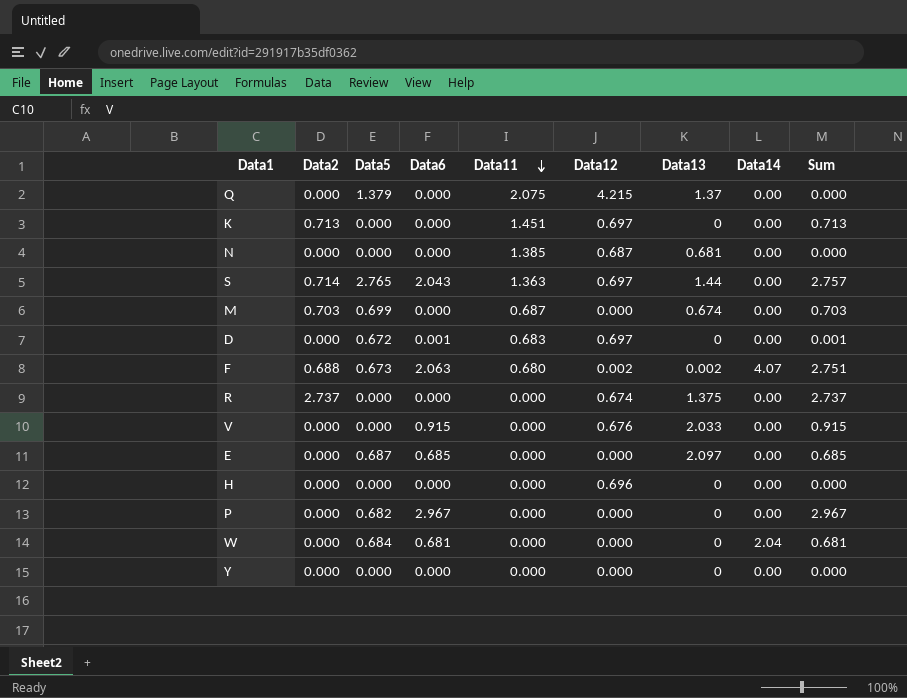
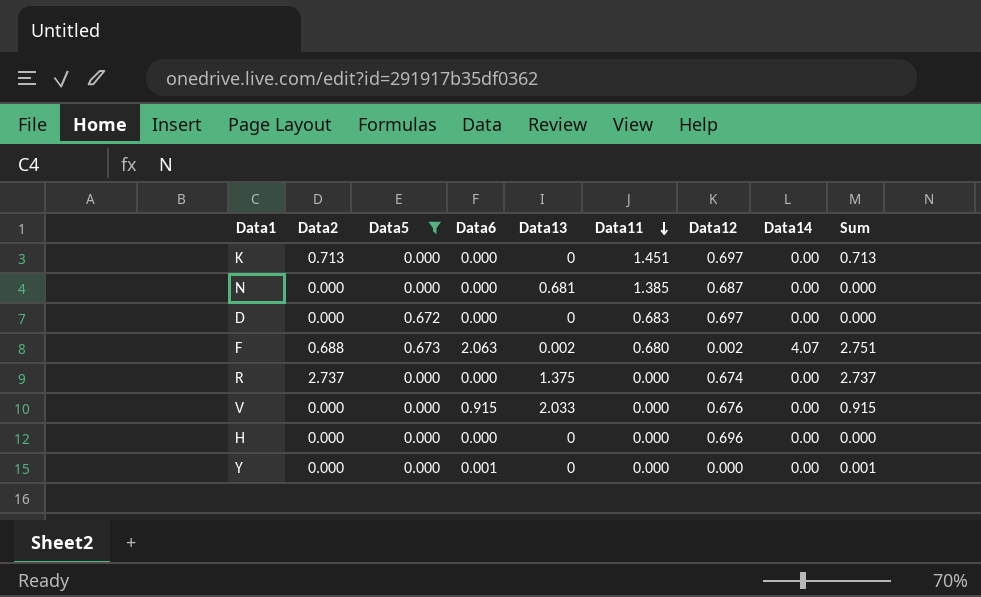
filter: none -> Data5 <= 0.673
column Data13 | position: 7 -> 5
D | Data6: 0.001 -> 0.000
D | Sum: 0.001 -> 0.000
Y | Data6: 0.000 -> 0.001
Y | Sum: 0.000 -> 0.001

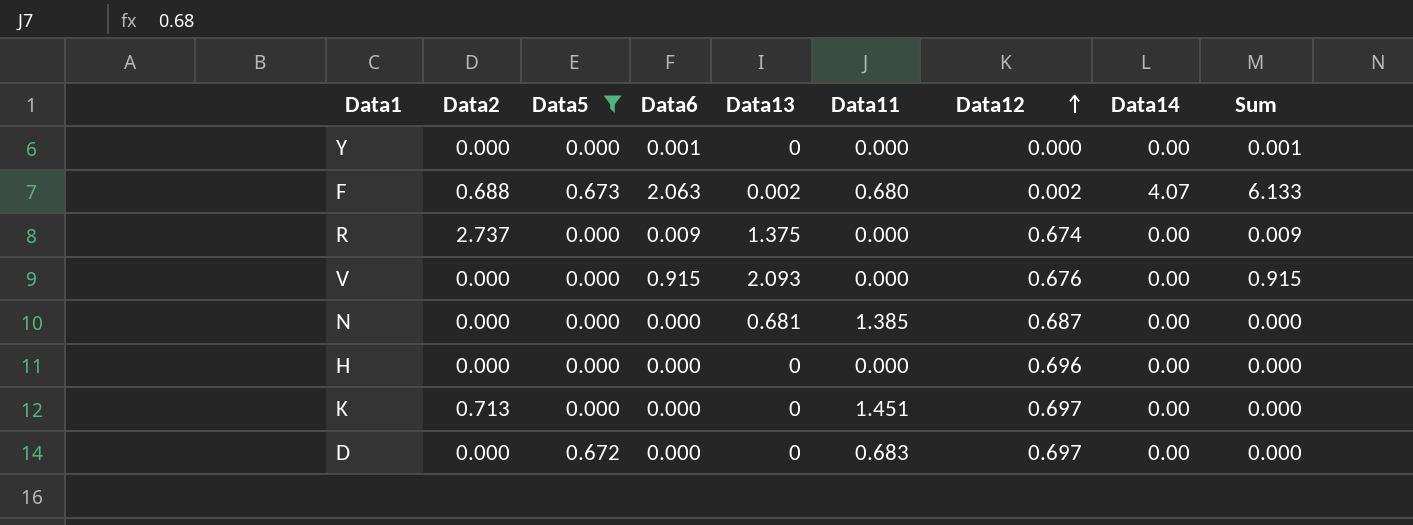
row order: Data11 descending -> Data12 ascending
column Sum | formula: [Data2] + [Data6] -> [Data6] + [Data14]
R | Data6: 0.000 -> 0.009
V | Data13: 2.033 -> 2.093

